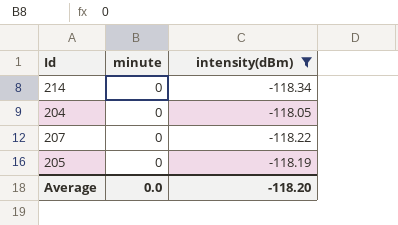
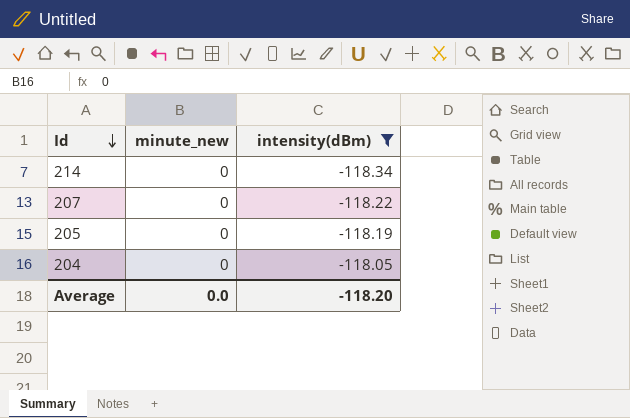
row order: none -> Id descending
column name: minute -> minute_new

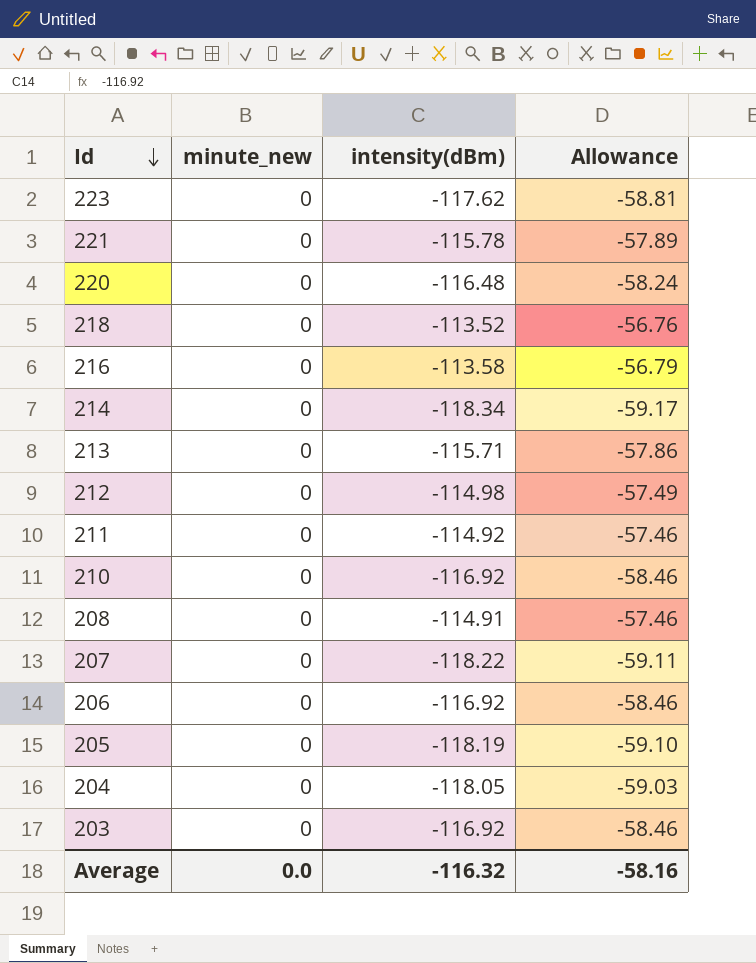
filter: intensity(dBm) <= -118.05 -> none
column Allowance | formula: none -> [intensity(dBm)] * 0.5
Average | intensity(dBm): -118.20 -> -116.32

